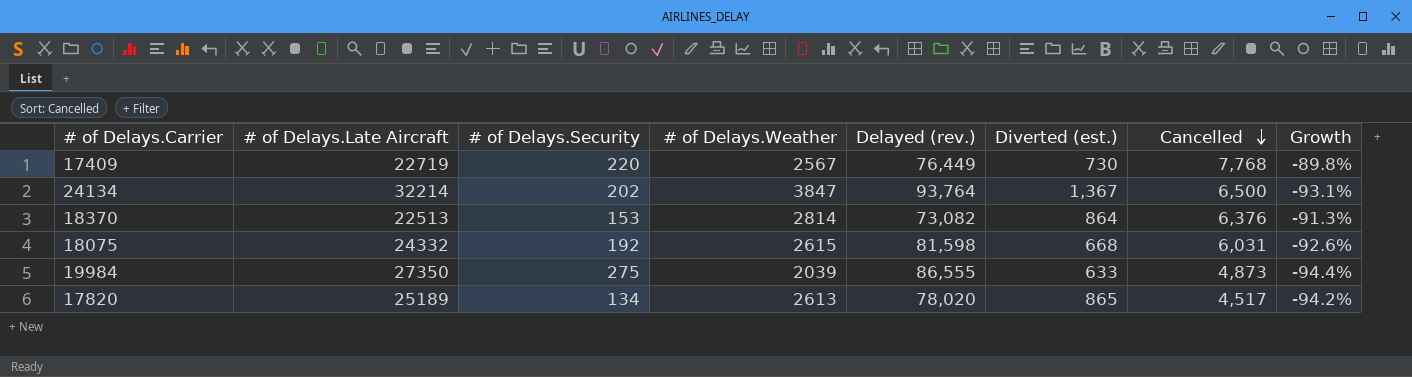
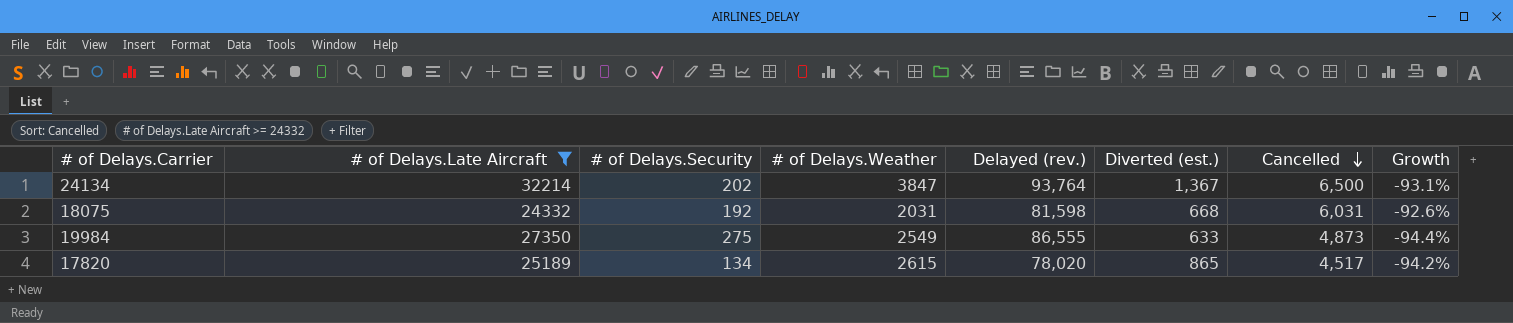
filter: none -> # of Delays.Late Aircraft >= 24332
18075 | # of Delays.Weather: 2615 -> 2031
19984 | # of Delays.Weather: 2039 -> 2549
17820 | # of Delays.Weather: 2613 -> 2615

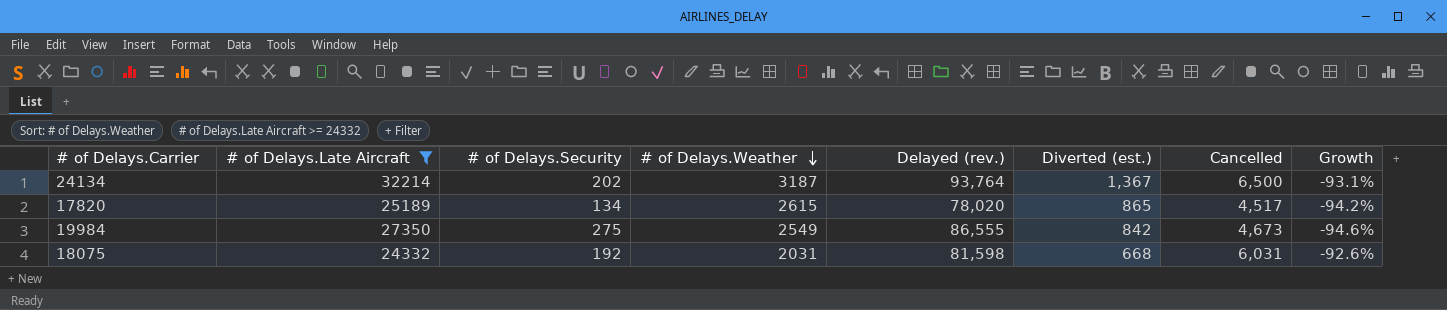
row order: Cancelled descending -> # of Delays.Weather descending
24134 | # of Delays.Weather: 3847 -> 3187
19984 | Diverted (est.): 633 -> 842
19984 | Cancelled: 4,873 -> 4,673
19984 | Growth: -94.4% -> -94.6%

